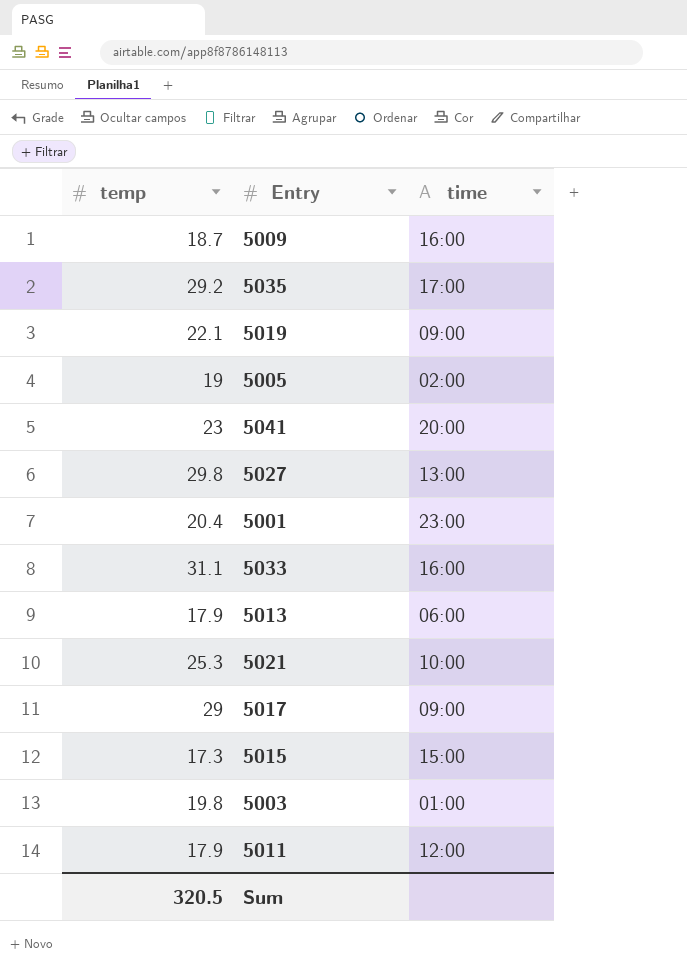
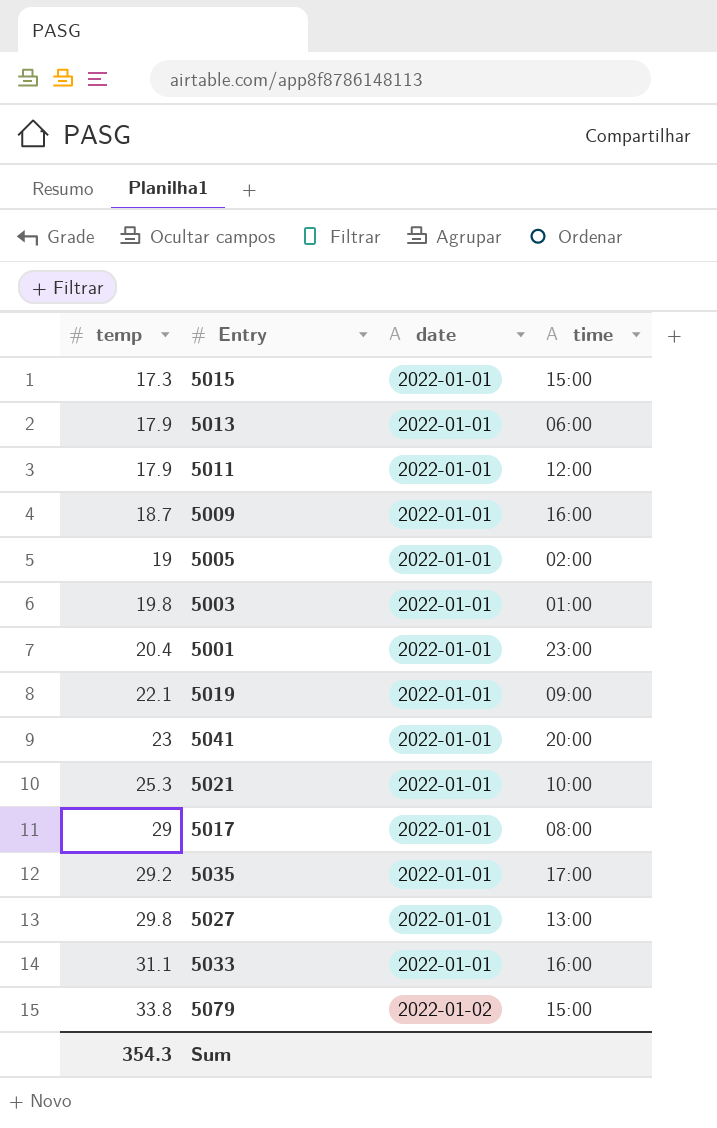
row order: none -> temp ascending
column date | position: none -> 3
5017 | time: 09:00 -> 08:00
row 5079: none -> 33.8 | 2022-01-02 | 15:00
Sum | temp: 320.5 -> 354.3

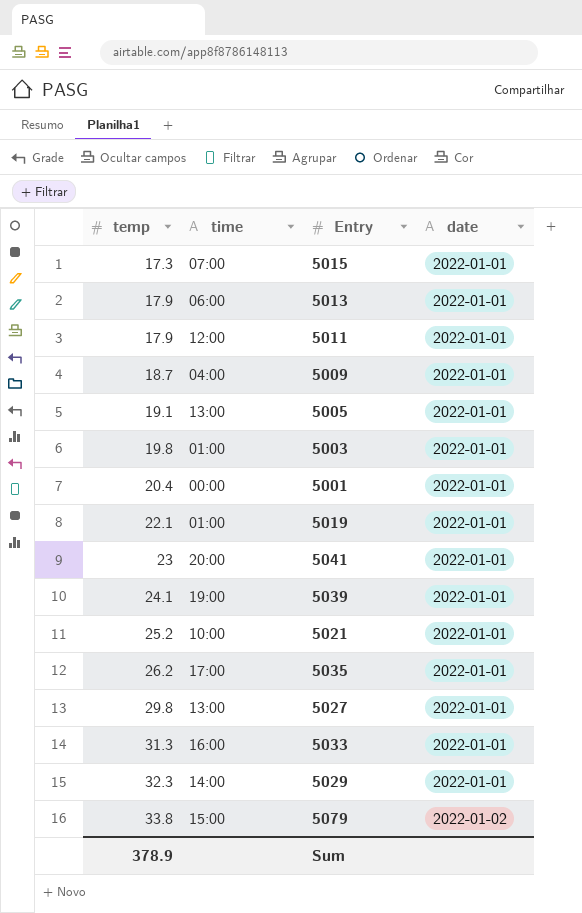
column time | position: 4 -> 2
row 5017: 29 | 2022-01-01 | 08:00 -> none
5015 | time: 15:00 -> 07:00
5009 | time: 16:00 -> 04:00
5005 | temp: 19 -> 19.1
5005 | time: 02:00 -> 13:00
5001 | time: 23:00 -> 00:00
5019 | time: 09:00 -> 01:00
row 5039: none -> 24.1 | 19:00 | 2022-01-01
5021 | temp: 25.3 -> 25.2
5035 | temp: 29.2 -> 26.2
5033 | temp: 31.1 -> 31.3
row 5029: none -> 32.3 | 14:00 | 2022-01-01
Sum | temp: 354.3 -> 378.9

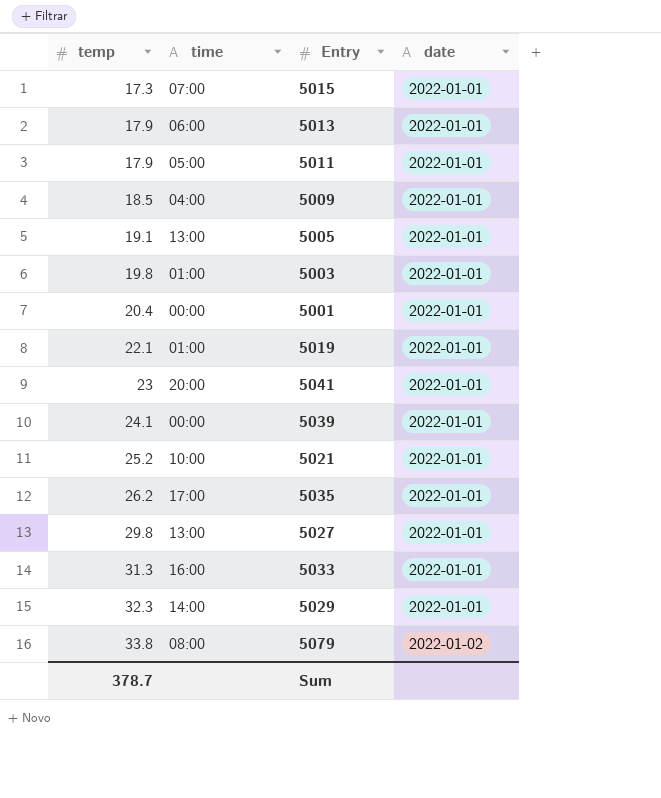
5011 | time: 12:00 -> 05:00
5009 | temp: 18.7 -> 18.5
5039 | time: 19:00 -> 00:00
5079 | time: 15:00 -> 08:00
Sum | temp: 378.9 -> 378.7

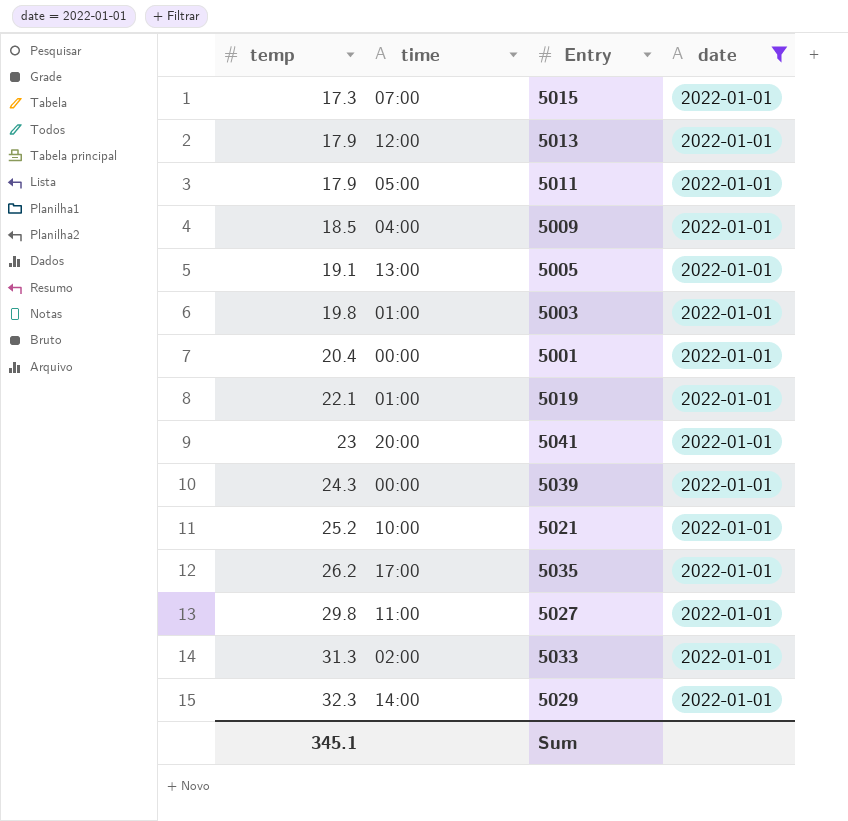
filter: none -> date = 2022-01-01
5013 | time: 06:00 -> 12:00
5039 | temp: 24.1 -> 24.3
5027 | time: 13:00 -> 11:00
5033 | time: 16:00 -> 02:00
Sum | temp: 378.7 -> 345.1

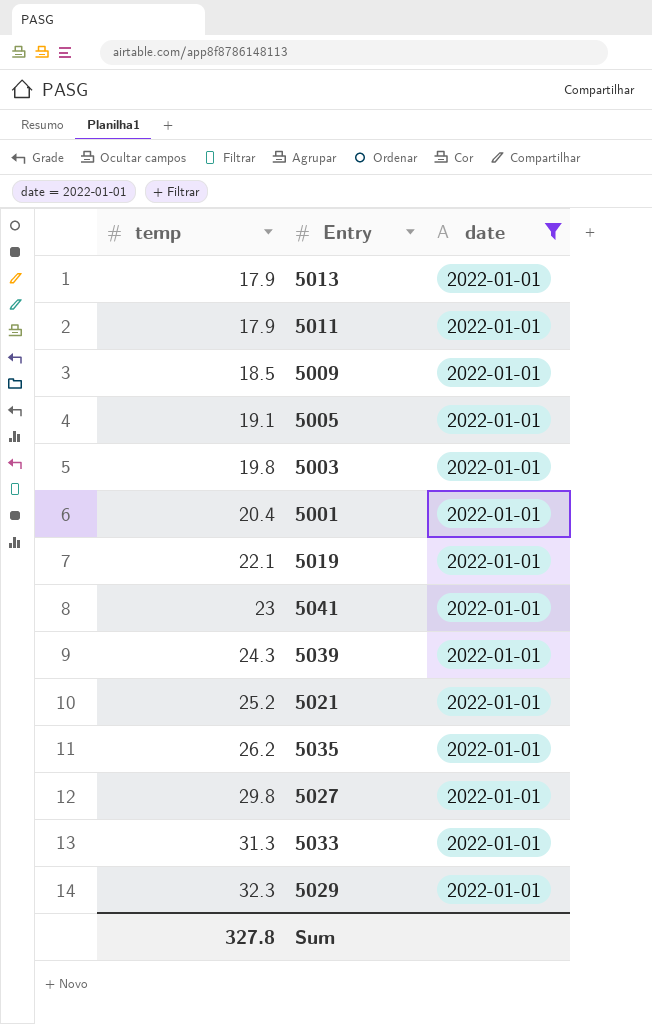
column time | position: 2 -> none
row 5015: 17.3 | 07:00 | 2022-01-01 -> none
Sum | temp: 345.1 -> 327.8

